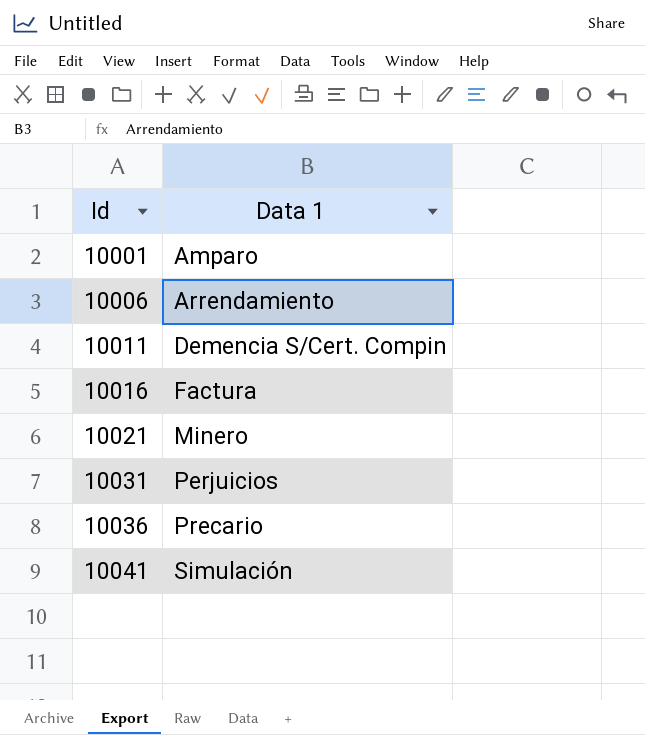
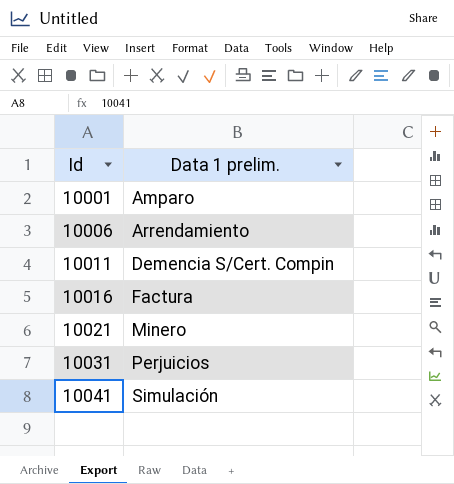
column name: Data 1 -> Data 1 prelim.
row 10036: Precario -> none

